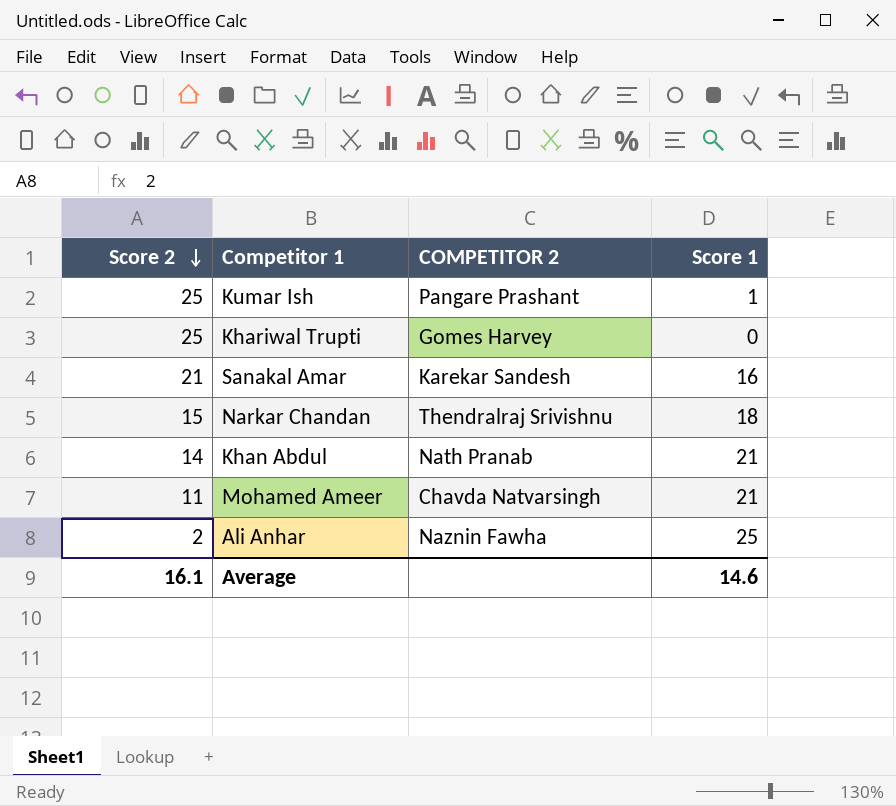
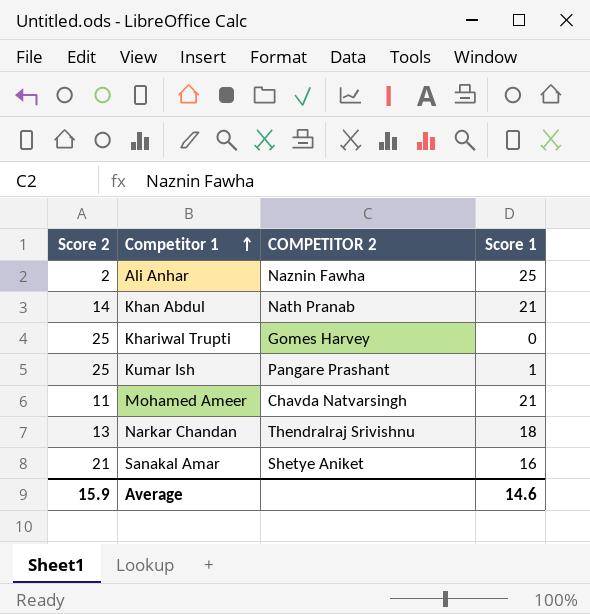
row order: Score 2 descending -> Competitor 1 ascending
Narkar Chandan | Score 2: 15 -> 13
Sanakal Amar | COMPETITOR 2: Karekar Sandesh -> Shetye Aniket
Average | Score 2: 16.1 -> 15.9

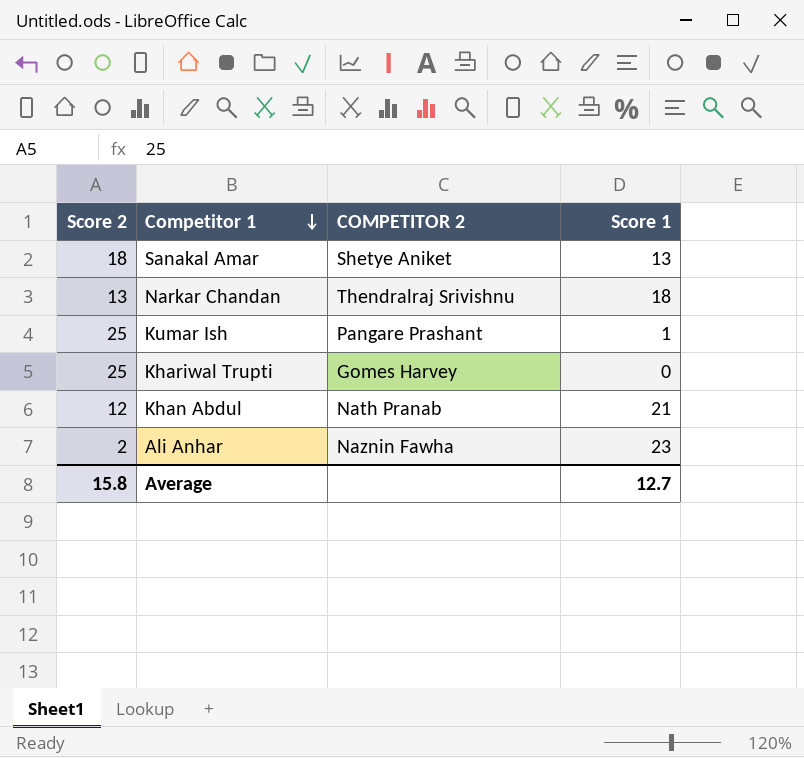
row order: Competitor 1 ascending -> Competitor 1 descending
row Mohamed Ameer: 11 | Chavda Natvarsingh | 21 -> none
Sanakal Amar | Score 2: 21 -> 18
Sanakal Amar | Score 1: 16 -> 13
Khan Abdul | Score 2: 14 -> 12
Ali Anhar | Score 1: 25 -> 23
Average | Score 2: 15.9 -> 15.8
Average | Score 1: 14.6 -> 12.7

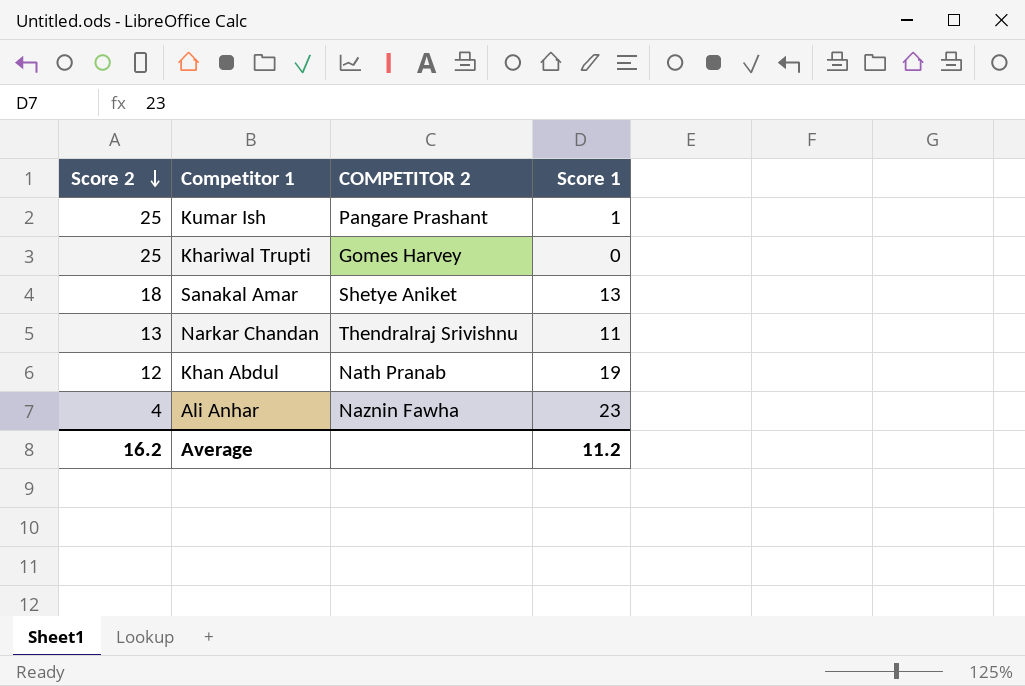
row order: Competitor 1 descending -> Score 2 descending
Narkar Chandan | Score 1: 18 -> 11
Khan Abdul | Score 1: 21 -> 19
Ali Anhar | Score 2: 2 -> 4
Average | Score 2: 15.8 -> 16.2
Average | Score 1: 12.7 -> 11.2

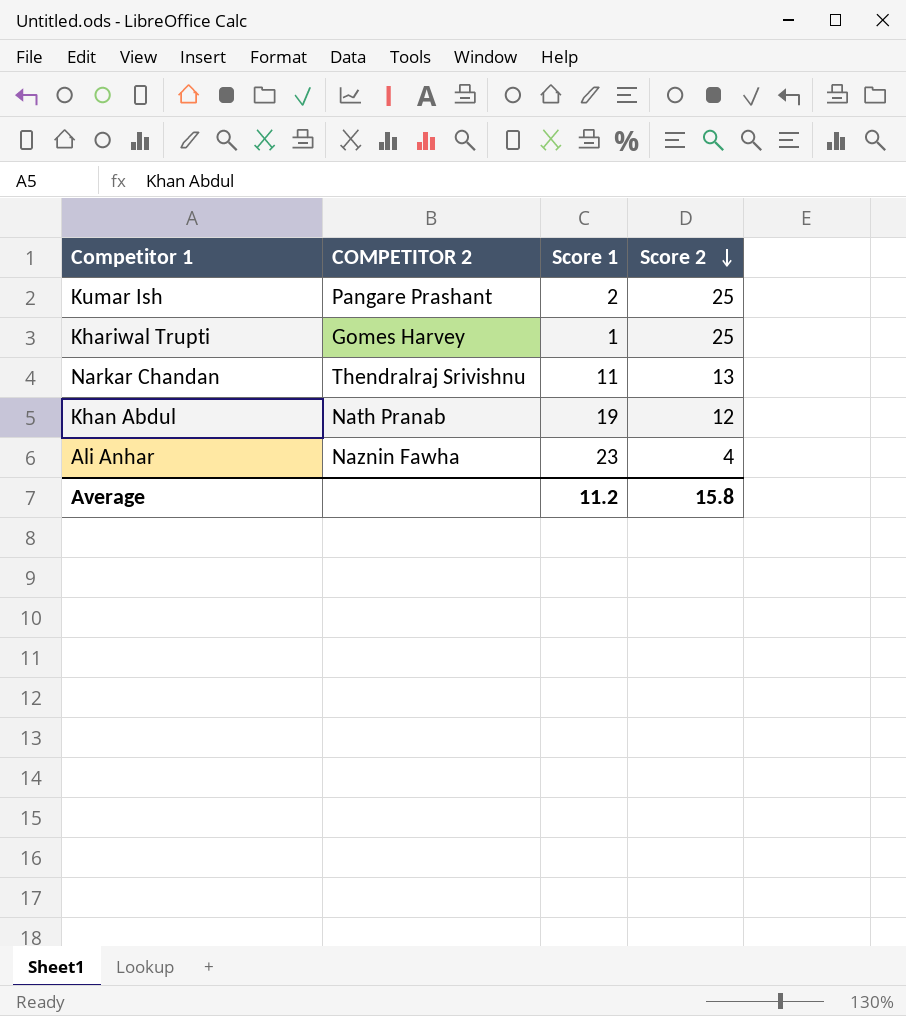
column Score 2 | position: 1 -> 4
row Sanakal Amar: 18 | Shetye Aniket | 13 -> none
Kumar Ish | Score 1: 1 -> 2
Khariwal Trupti | Score 1: 0 -> 1
Average | Score 2: 16.2 -> 15.8

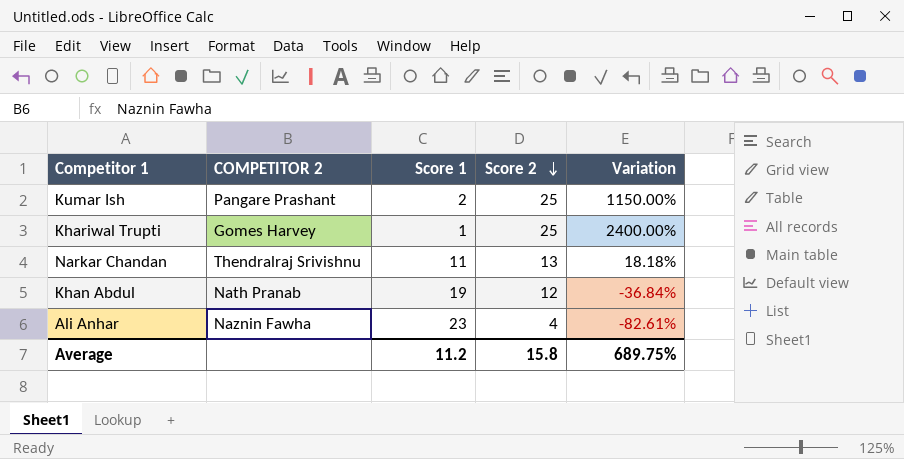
column Variation | formula: none -> ([Score 2] - [Score 1]) / [Score 1]

